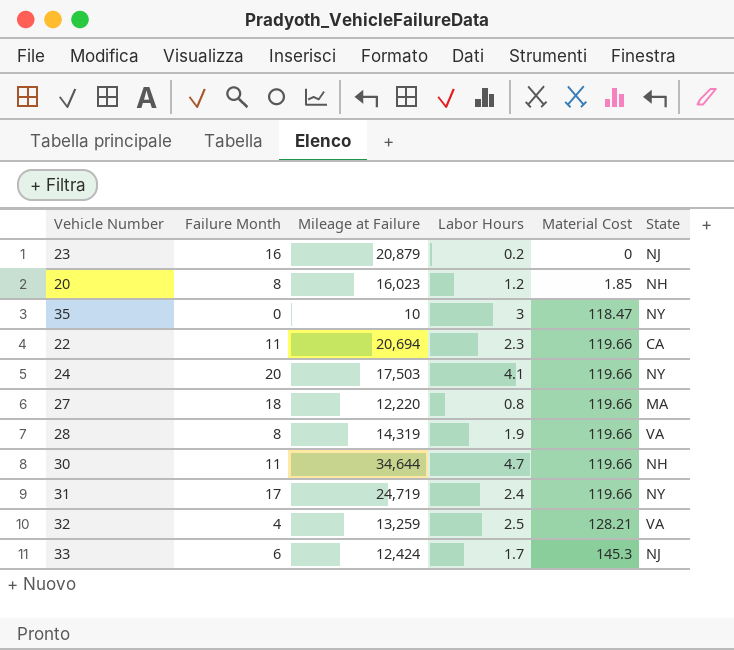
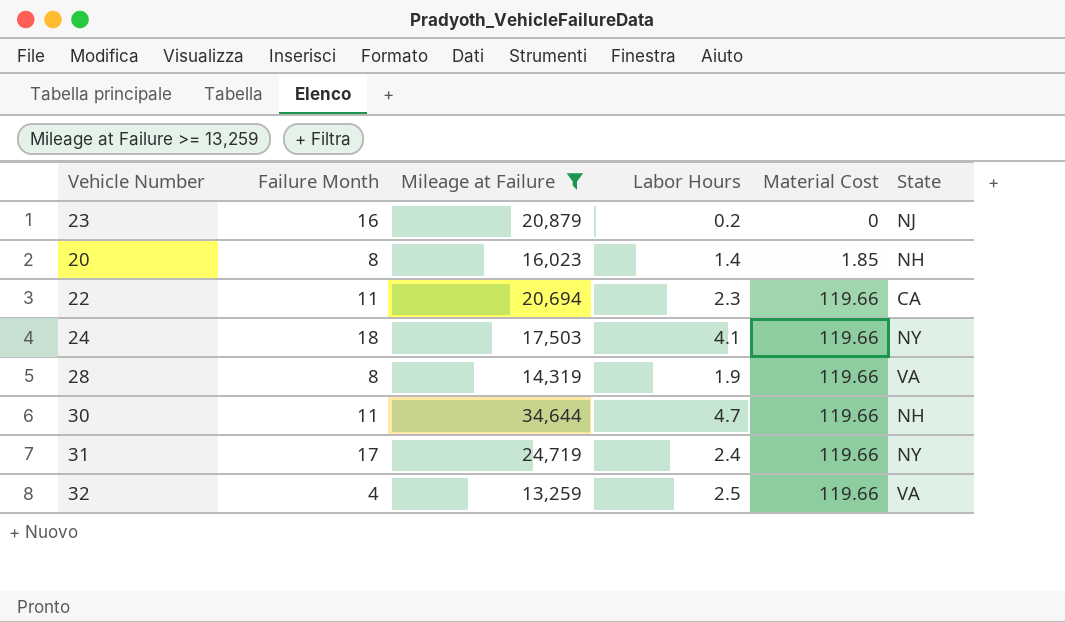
filter: none -> Mileage at Failure >= 13,259
20 | Labor Hours: 1.2 -> 1.4
24 | Failure Month: 20 -> 18
32 | Material Cost: 128.21 -> 119.66

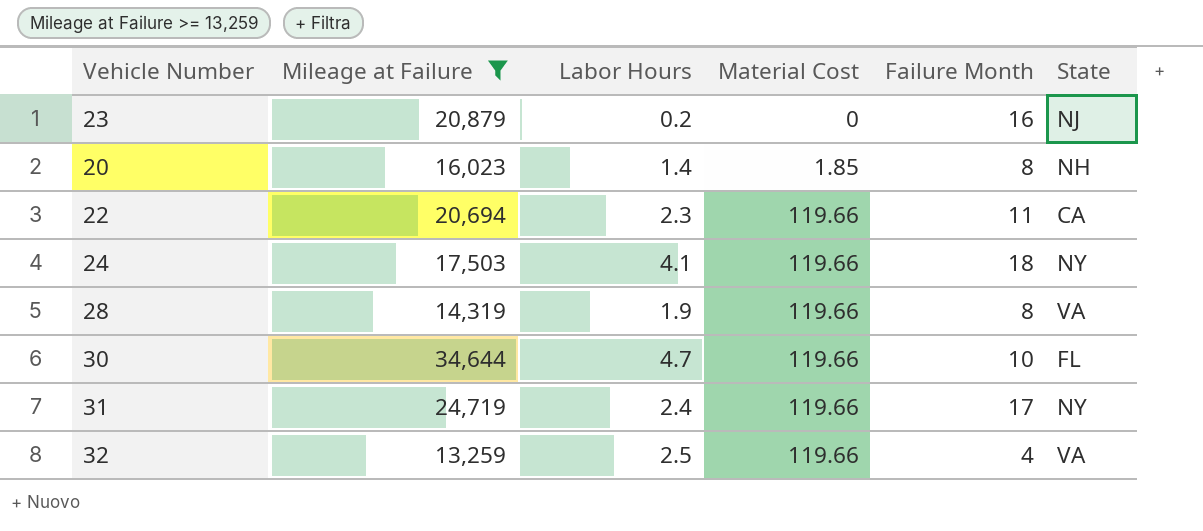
column Failure Month | position: 2 -> 5
30 | Failure Month: 11 -> 10
30 | State: NH -> FL

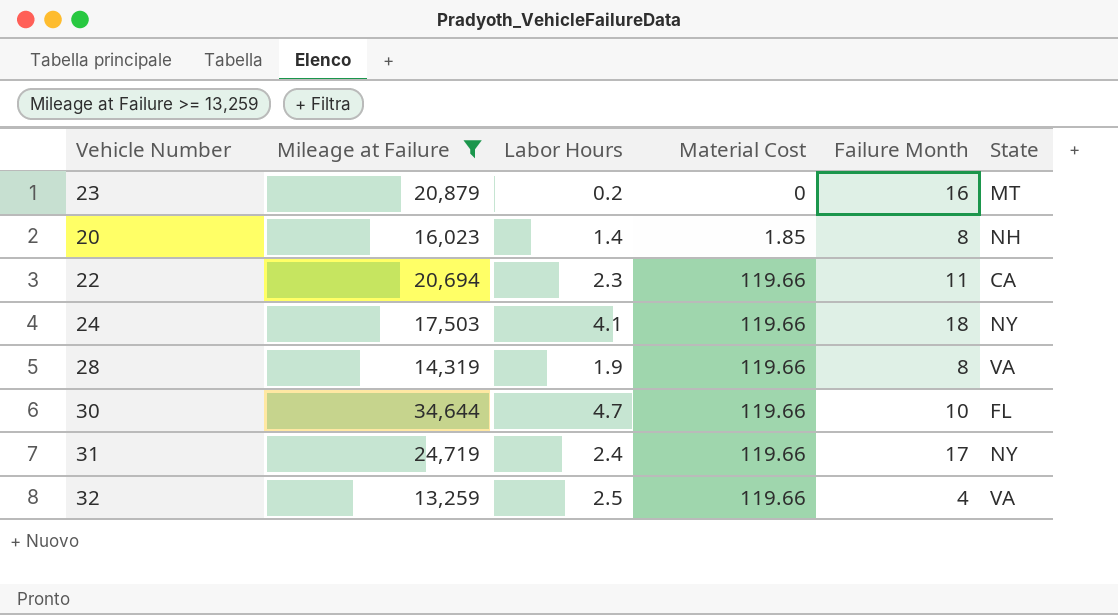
23 | State: NJ -> MT

